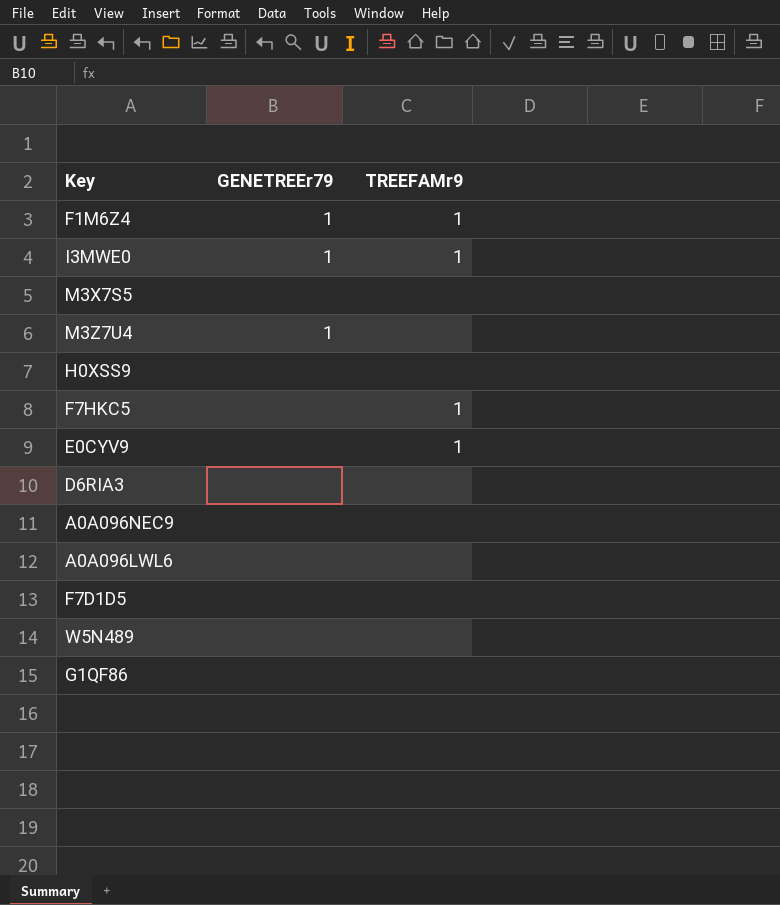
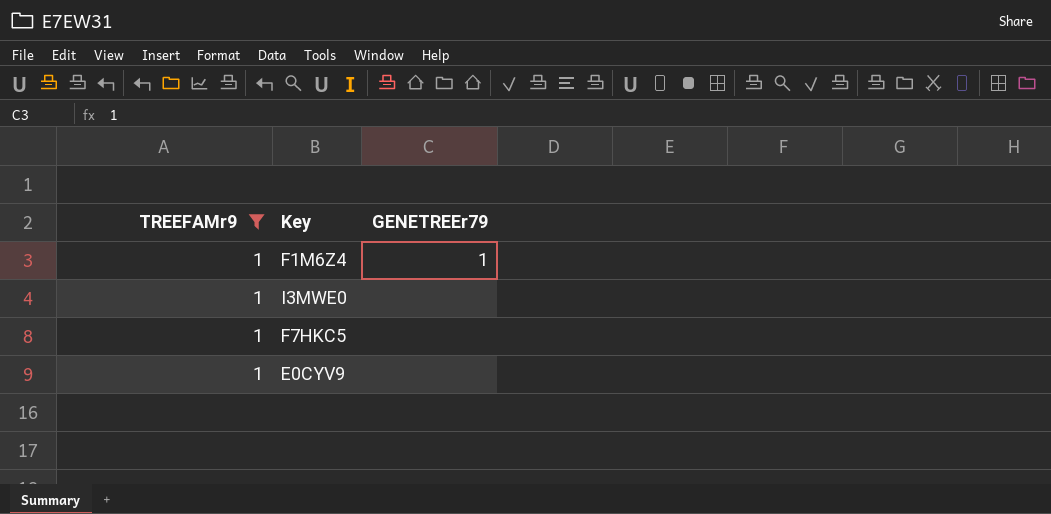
filter: none -> TREEFAMr9 = 1
column TREEFAMr9 | position: 3 -> 1
I3MWE0 | GENETREEr79: 1 -> none

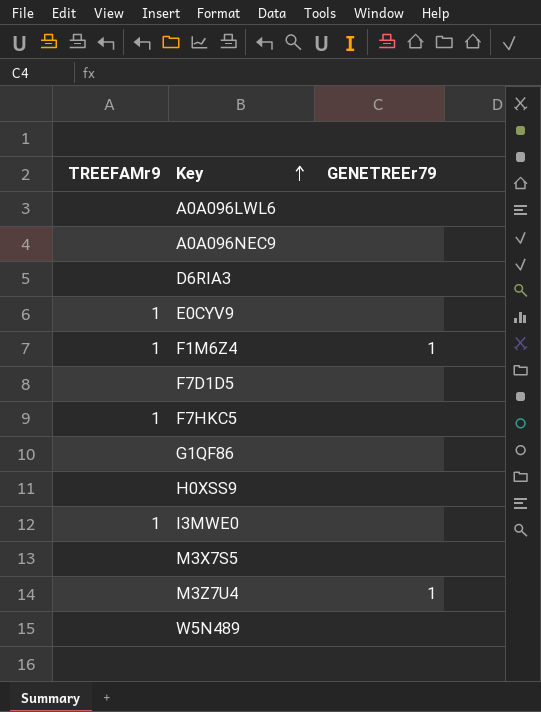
filter: TREEFAMr9 = 1 -> none
row order: none -> Key ascending

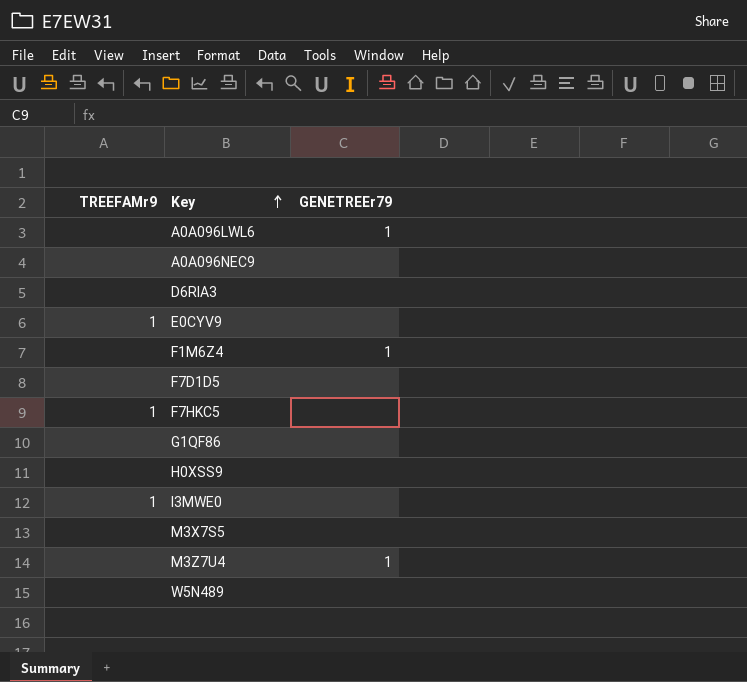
A0A096LWL6 | GENETREEr79: none -> 1
F1M6Z4 | TREEFAMr9: 1 -> none

